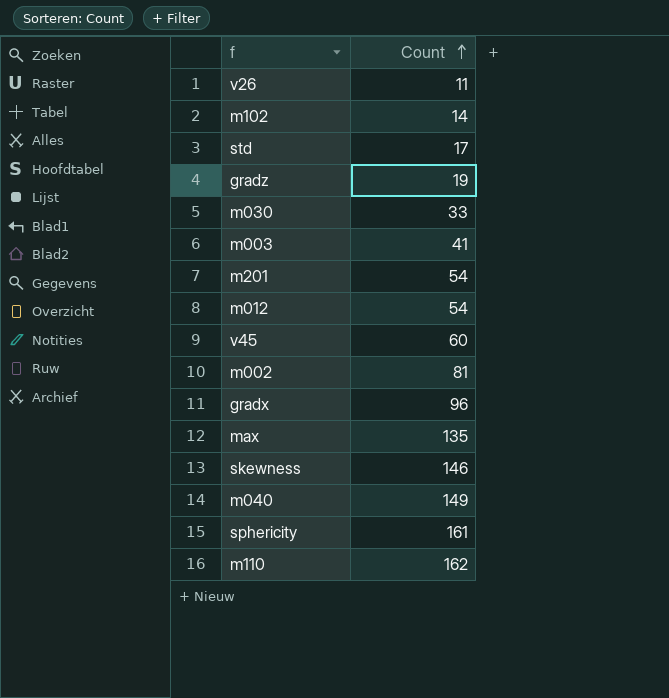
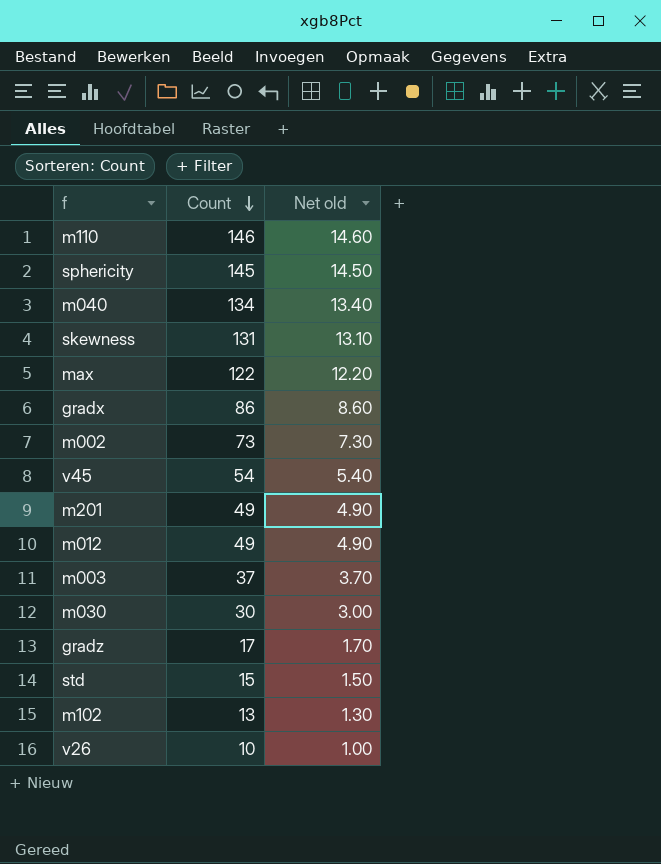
row order: Count ascending -> Count descending
column Net old | formula: none -> [Count] * 0.1
m110 | Count: 162 -> 146
sphericity | Count: 161 -> 145
m040 | Count: 149 -> 134
skewness | Count: 146 -> 131
max | Count: 135 -> 122
gradx | Count: 96 -> 86
m002 | Count: 81 -> 73
v45 | Count: 60 -> 54
m201 | Count: 54 -> 49
m012 | Count: 54 -> 49
m003 | Count: 41 -> 37
m030 | Count: 33 -> 30
gradz | Count: 19 -> 17
std | Count: 17 -> 15
m102 | Count: 14 -> 13
v26 | Count: 11 -> 10

